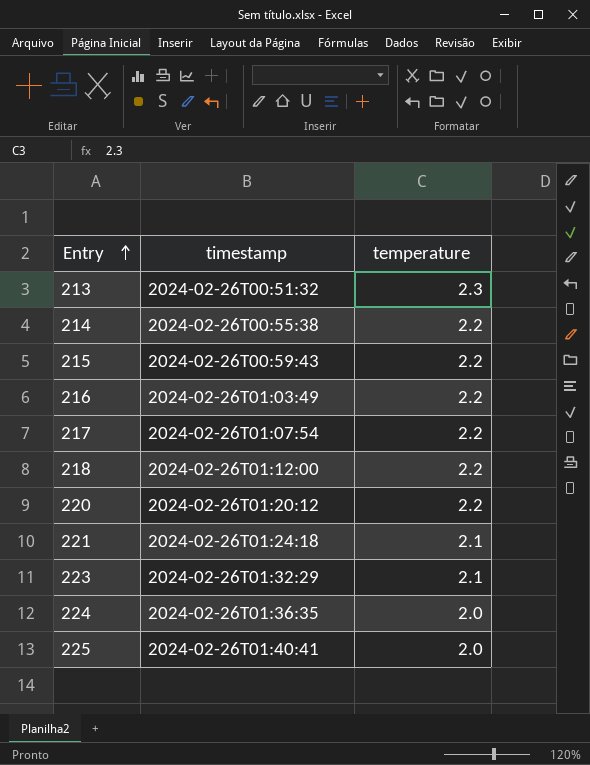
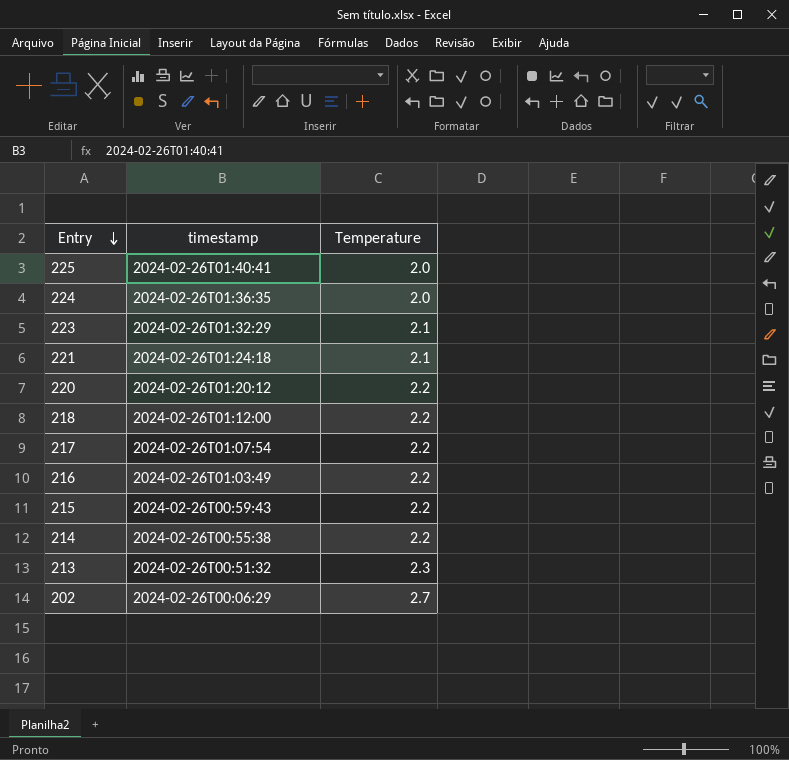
row order: Entry ascending -> Entry descending
column name: temperature -> Temperature
row 202: none -> 2024-02-26T00:06:29 | 2.7

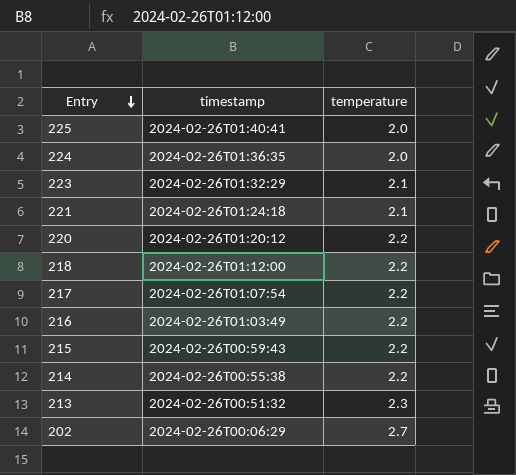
column name: Temperature -> temperature

